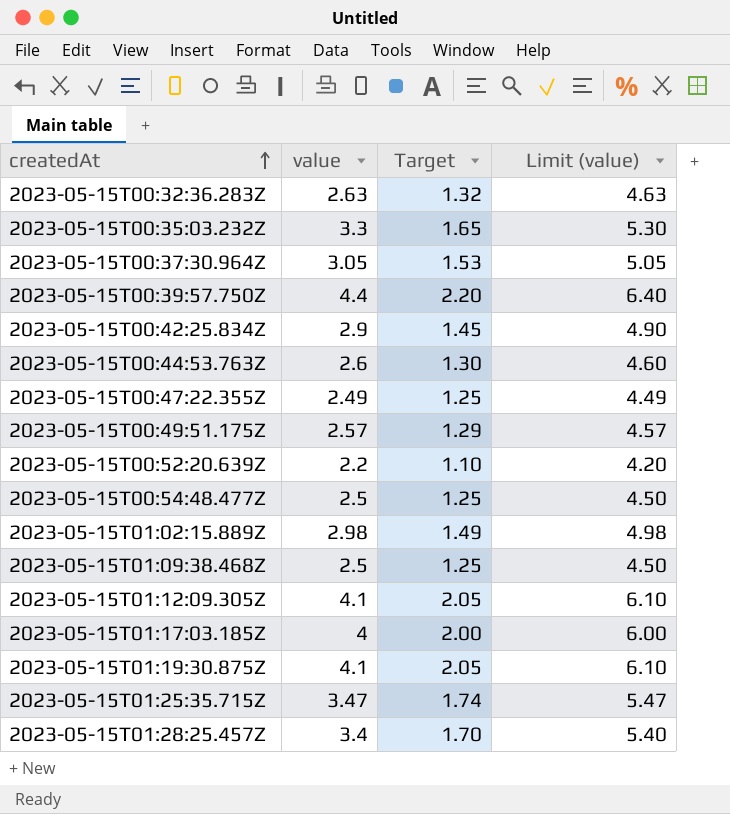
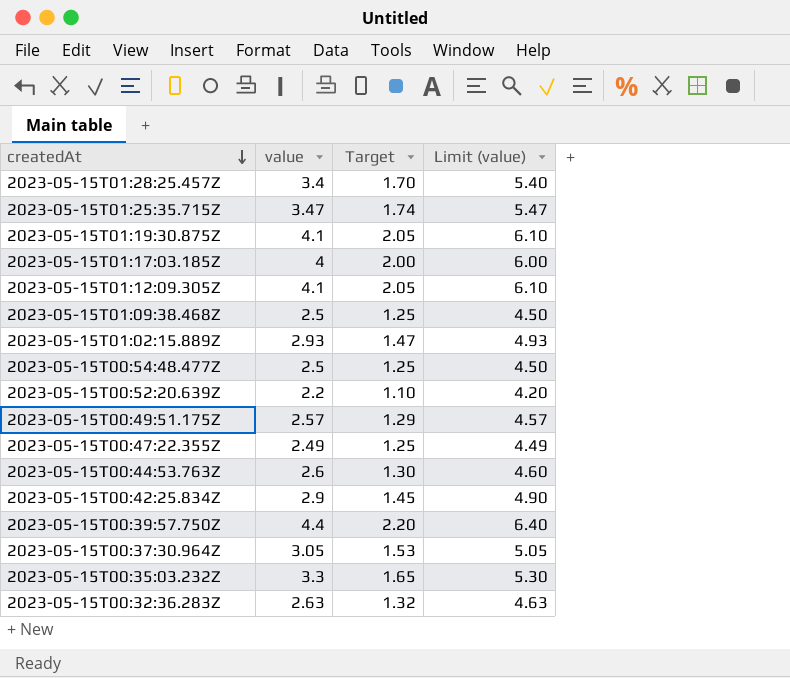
row order: createdAt ascending -> createdAt descending
2023-05-15T01:02:15.889Z | value: 2.98 -> 2.93
2023-05-15T01:02:15.889Z | Target: 1.49 -> 1.47
2023-05-15T01:02:15.889Z | Limit (value): 4.98 -> 4.93

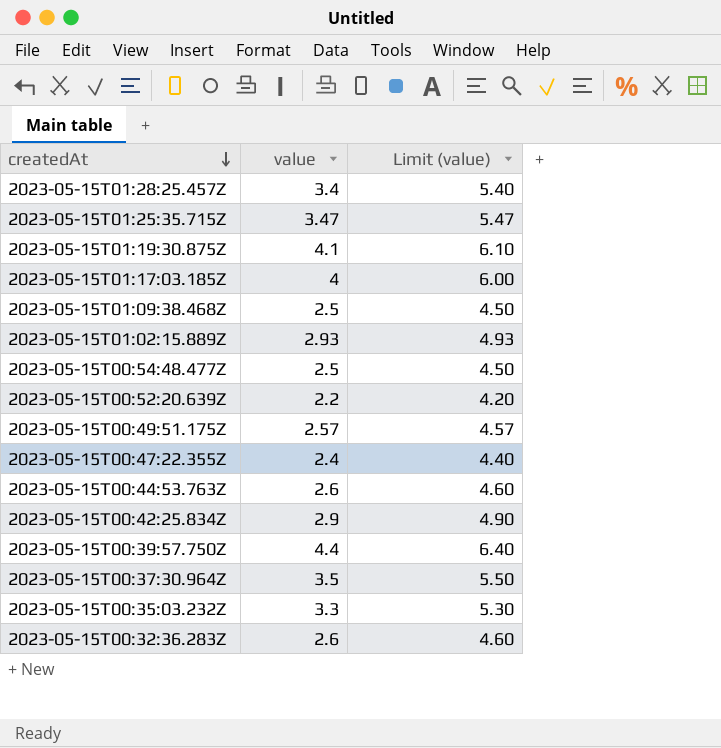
column Target | formula: [value] * 0.5 -> none
row 2023-05-15T01:12:09.305Z: 4.1 | 2.05 | 6.10 -> none
2023-05-15T00:47:22.355Z | value: 2.49 -> 2.4
2023-05-15T00:47:22.355Z | Limit (value): 4.49 -> 4.40
2023-05-15T00:37:30.964Z | value: 3.05 -> 3.5
2023-05-15T00:37:30.964Z | Limit (value): 5.05 -> 5.50
2023-05-15T00:32:36.283Z | value: 2.63 -> 2.6
2023-05-15T00:32:36.283Z | Limit (value): 4.63 -> 4.60

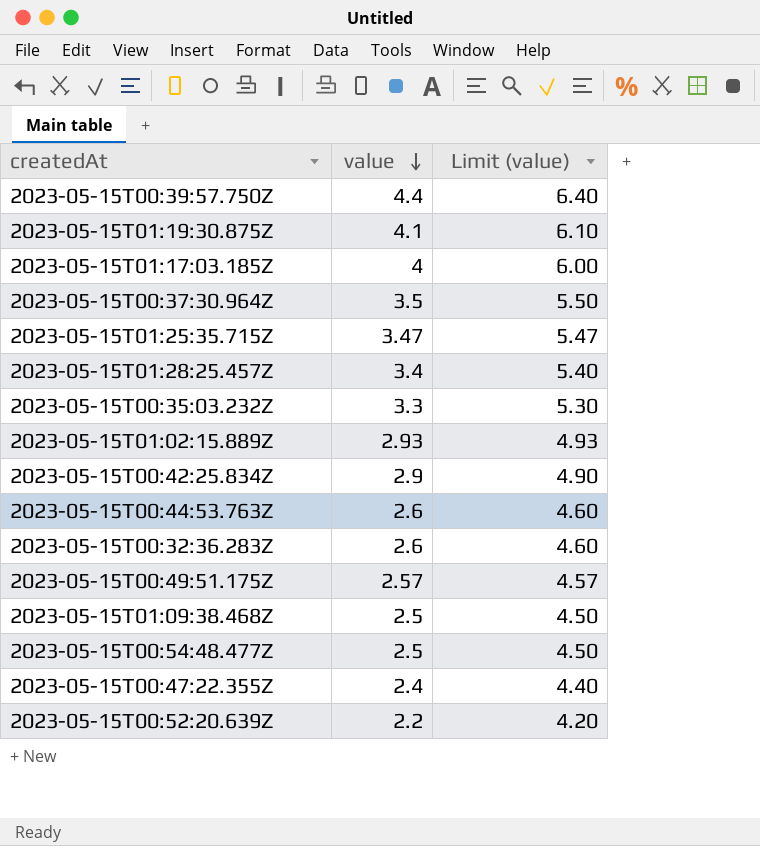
row order: createdAt descending -> value descending

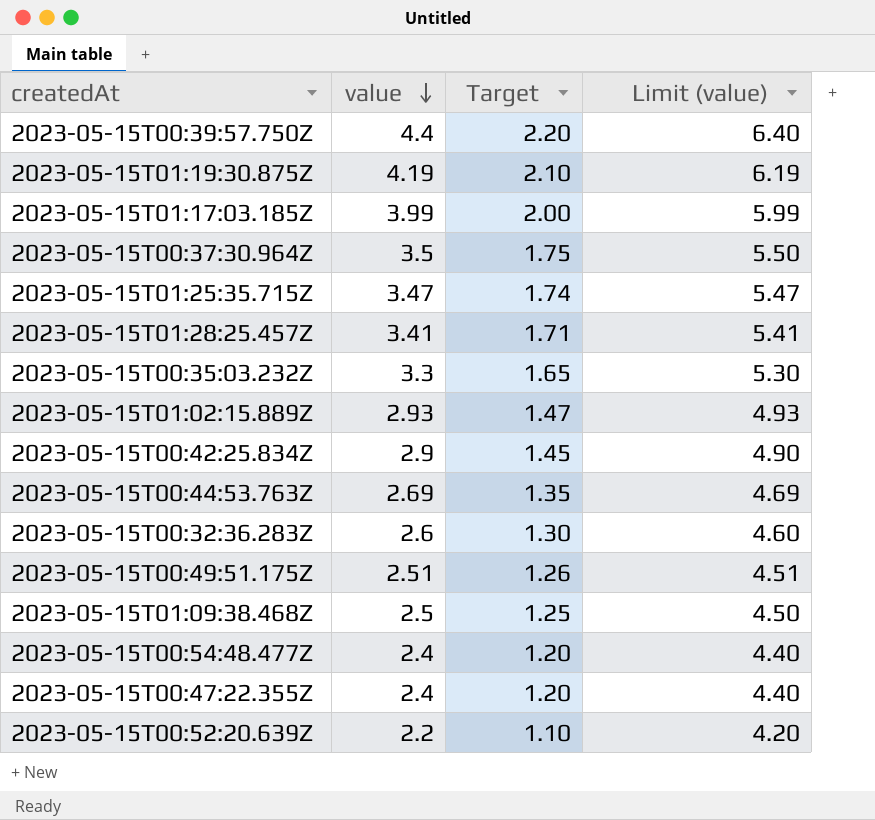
column Target | formula: none -> [value] * 0.5
2023-05-15T01:19:30.875Z | value: 4.1 -> 4.19
2023-05-15T01:19:30.875Z | Limit (value): 6.10 -> 6.19
2023-05-15T01:17:03.185Z | value: 4 -> 3.99
2023-05-15T01:17:03.185Z | Limit (value): 6.00 -> 5.99
2023-05-15T01:28:25.457Z | value: 3.4 -> 3.41
2023-05-15T01:28:25.457Z | Limit (value): 5.40 -> 5.41
2023-05-15T00:44:53.763Z | value: 2.6 -> 2.69
2023-05-15T00:44:53.763Z | Limit (value): 4.60 -> 4.69
2023-05-15T00:49:51.175Z | value: 2.57 -> 2.51
2023-05-15T00:49:51.175Z | Limit (value): 4.57 -> 4.51
2023-05-15T00:54:48.477Z | value: 2.5 -> 2.4
2023-05-15T00:54:48.477Z | Limit (value): 4.50 -> 4.40

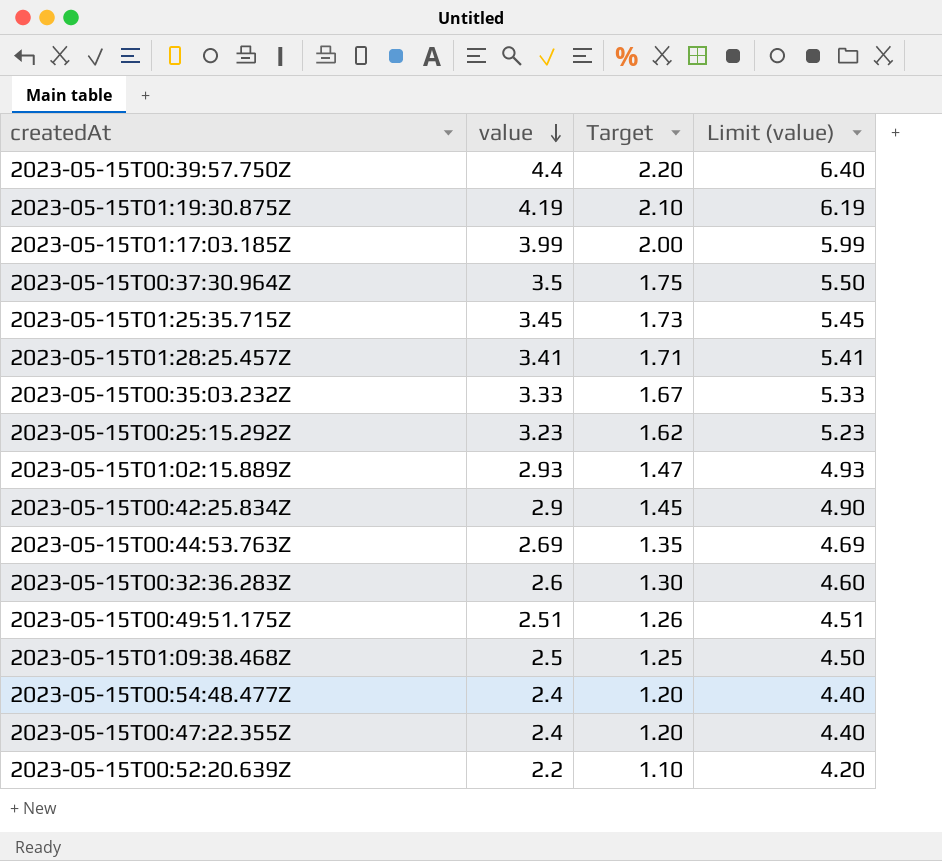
2023-05-15T01:25:35.715Z | value: 3.47 -> 3.45
2023-05-15T01:25:35.715Z | Target: 1.74 -> 1.73
2023-05-15T01:25:35.715Z | Limit (value): 5.47 -> 5.45
2023-05-15T00:35:03.232Z | value: 3.3 -> 3.33
2023-05-15T00:35:03.232Z | Target: 1.65 -> 1.67
2023-05-15T00:35:03.232Z | Limit (value): 5.30 -> 5.33
row 2023-05-15T00:25:15.292Z: none -> 3.23 | 1.62 | 5.23

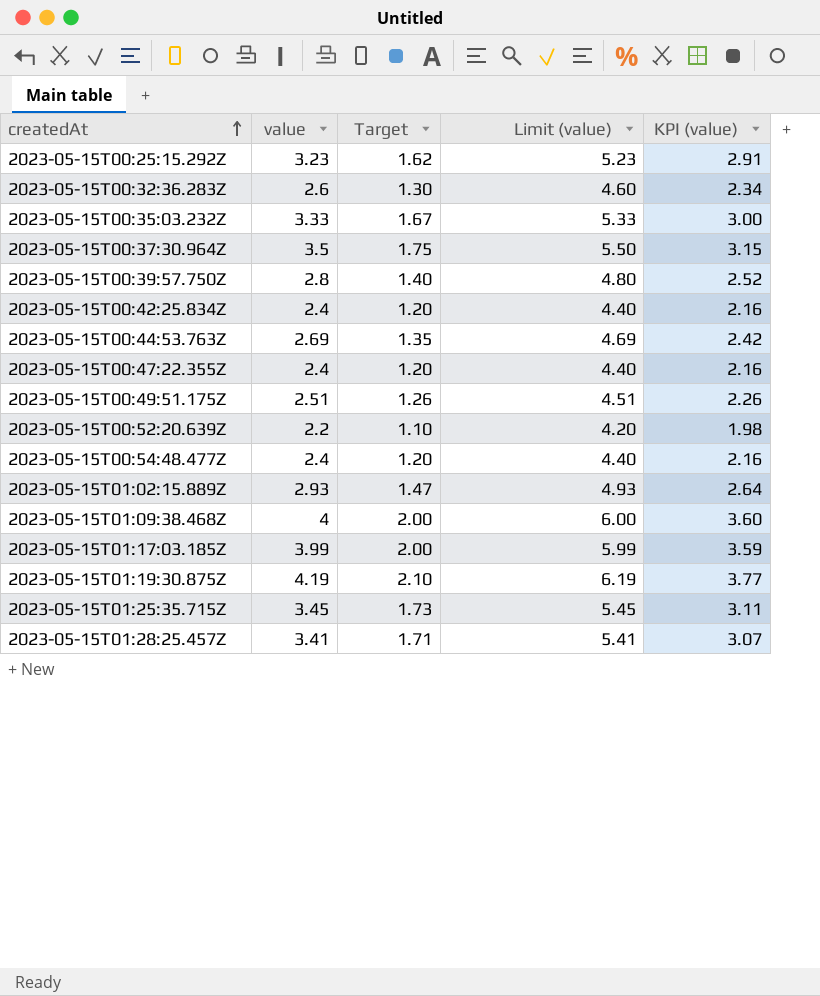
row order: value descending -> createdAt ascending
column KPI (value) | formula: none -> [value] * 0.9
2023-05-15T00:39:57.750Z | value: 4.4 -> 2.8
2023-05-15T00:39:57.750Z | Target: 2.20 -> 1.40
2023-05-15T00:39:57.750Z | Limit (value): 6.40 -> 4.80
2023-05-15T00:42:25.834Z | value: 2.9 -> 2.4
2023-05-15T00:42:25.834Z | Target: 1.45 -> 1.20
2023-05-15T00:42:25.834Z | Limit (value): 4.90 -> 4.40
2023-05-15T01:09:38.468Z | value: 2.5 -> 4
2023-05-15T01:09:38.468Z | Target: 1.25 -> 2.00
2023-05-15T01:09:38.468Z | Limit (value): 4.50 -> 6.00

